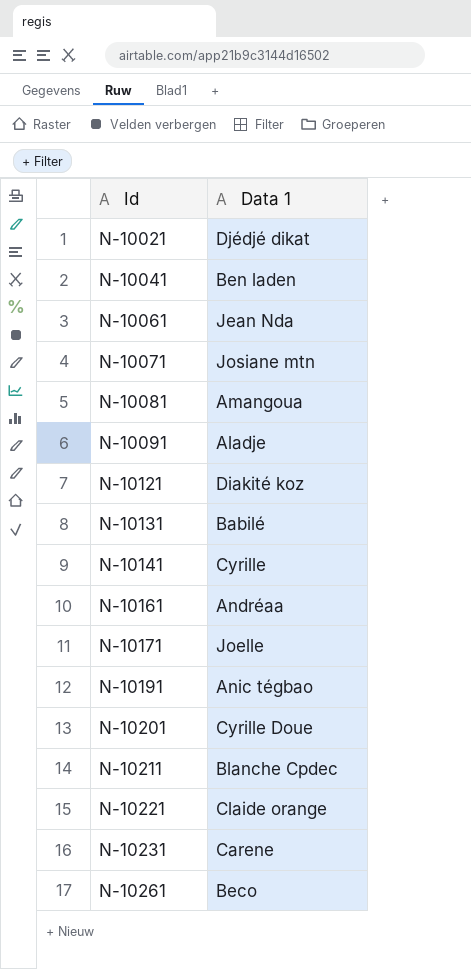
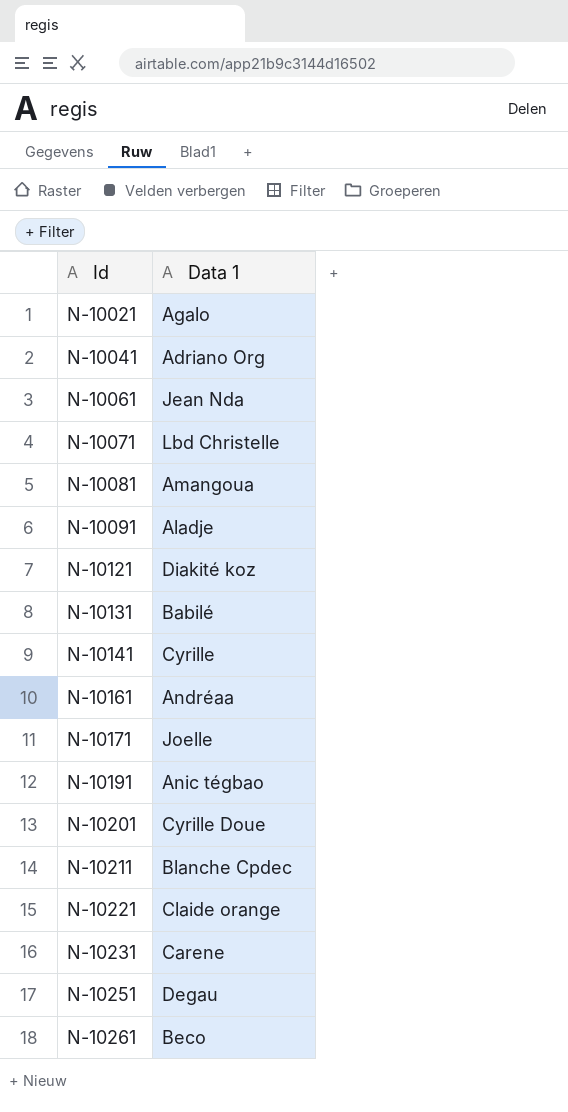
N-10021 | Data 1: Djédjé dikat -> Agalo
N-10041 | Data 1: Ben laden -> Adriano Org
N-10071 | Data 1: Josiane mtn -> Lbd Christelle
row N-10251: none -> Degau

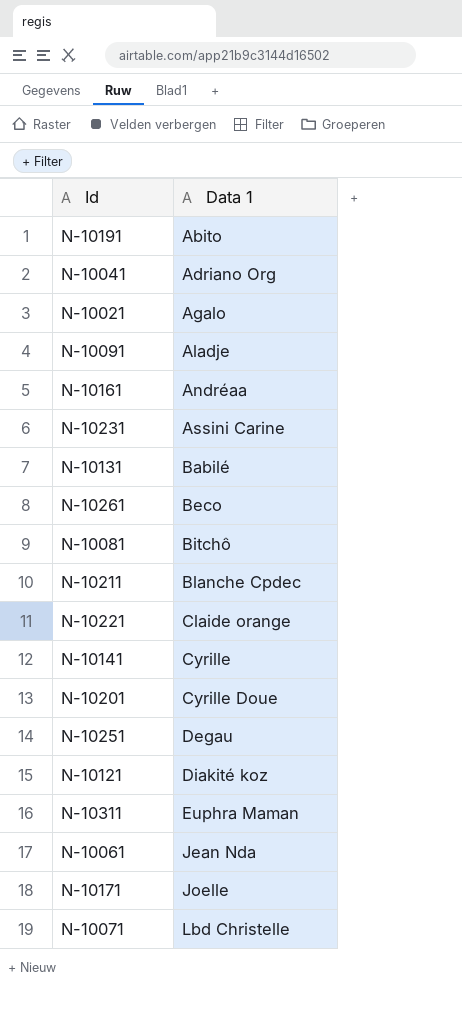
row order: Id ascending -> Data 1 ascending
N-10191 | Data 1: Anic tégbao -> Abito
N-10231 | Data 1: Carene -> Assini Carine
N-10081 | Data 1: Amangoua -> Bitchô
row N-10311: none -> Euphra Maman

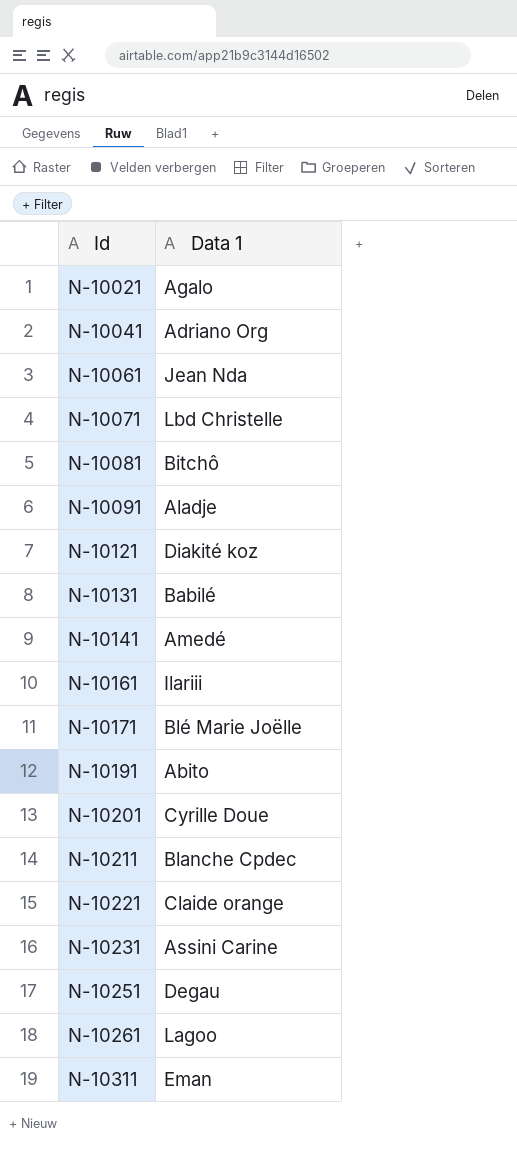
row order: Data 1 ascending -> Id ascending
N-10141 | Data 1: Cyrille -> Amedé
N-10161 | Data 1: Andréaa -> Ilariii
N-10171 | Data 1: Joelle -> Blé Marie Joëlle
N-10261 | Data 1: Beco -> Lagoo
N-10311 | Data 1: Euphra Maman -> Eman

